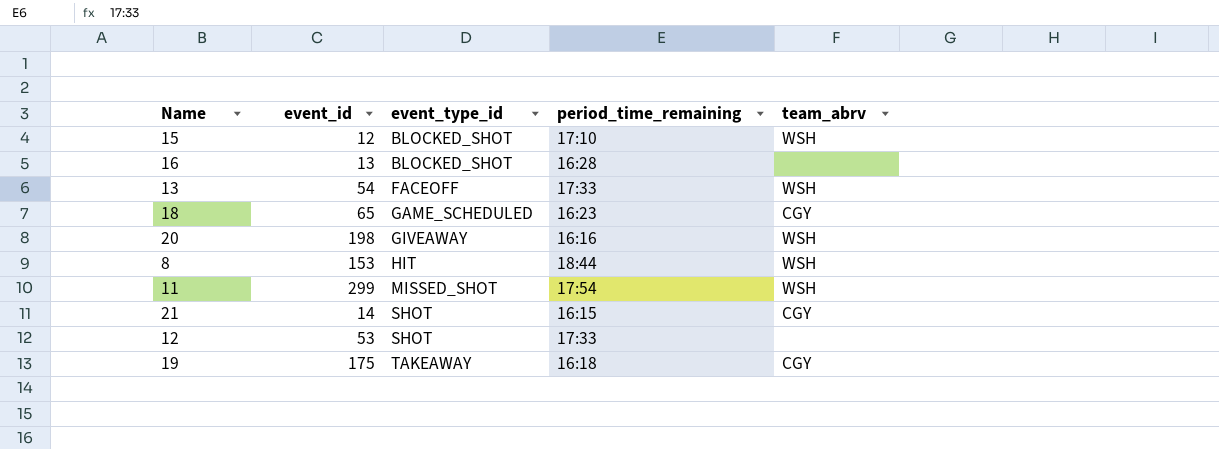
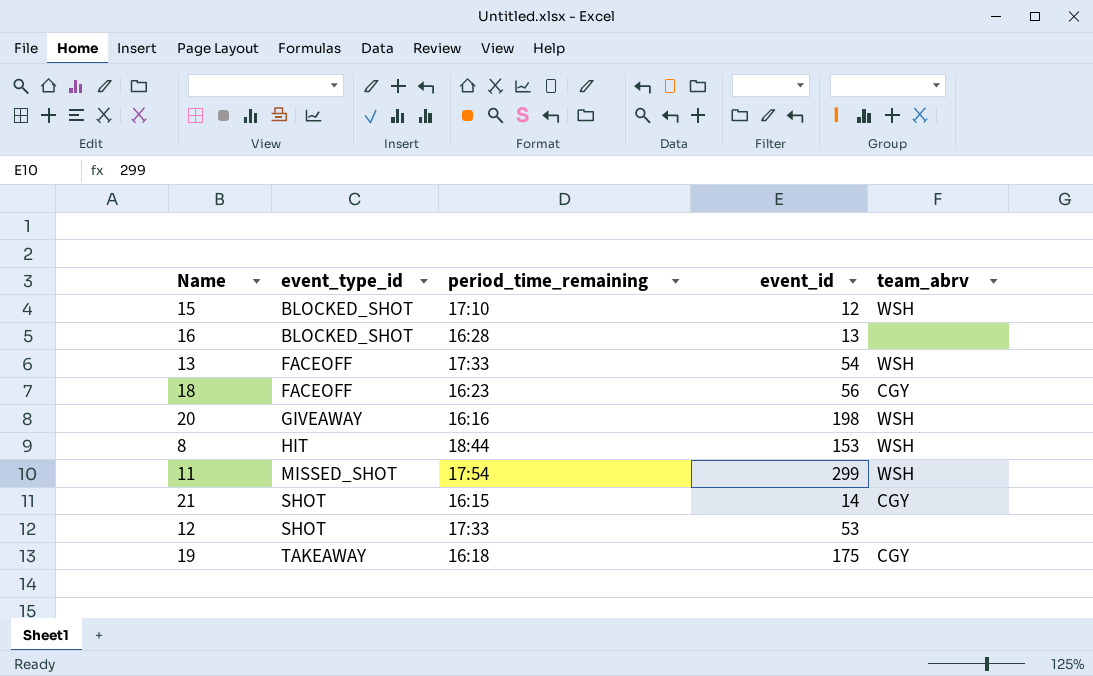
column event_id | position: 2 -> 4
18 | event_type_id: GAME_SCHEDULED -> FACEOFF
18 | event_id: 65 -> 56

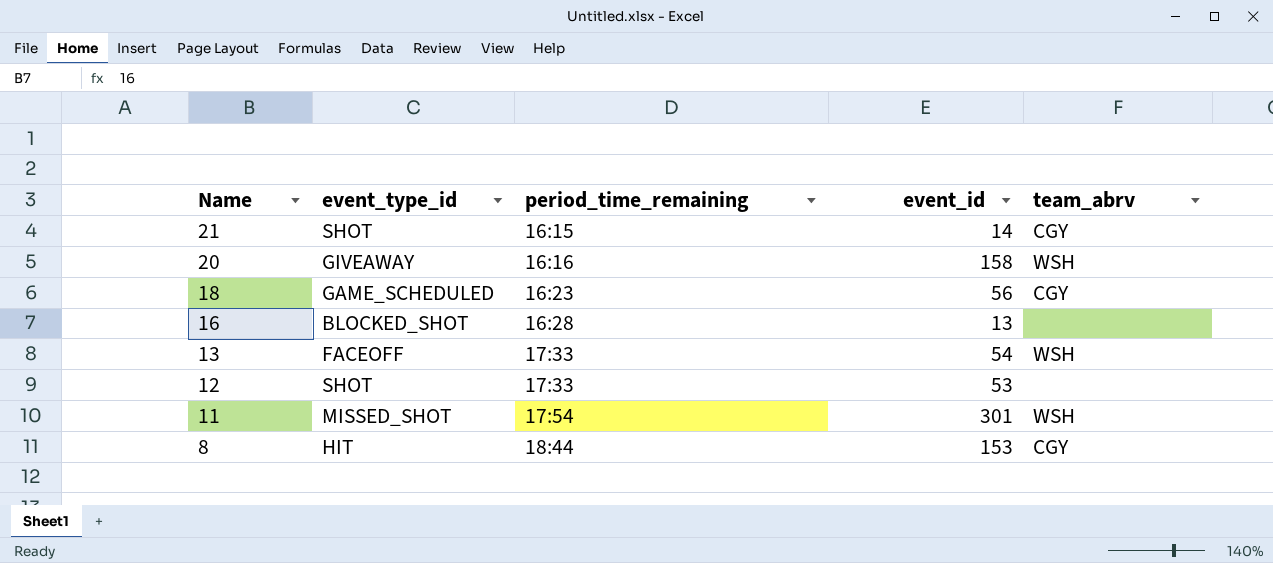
row order: event_type_id ascending -> Name descending
row 15: BLOCKED_SHOT | 17:10 | 12 | WSH -> none
row 19: TAKEAWAY | 16:18 | 175 | CGY -> none
20 | event_id: 198 -> 158
18 | event_type_id: FACEOFF -> GAME_SCHEDULED
11 | event_id: 299 -> 301
8 | team_abrv: WSH -> CGY

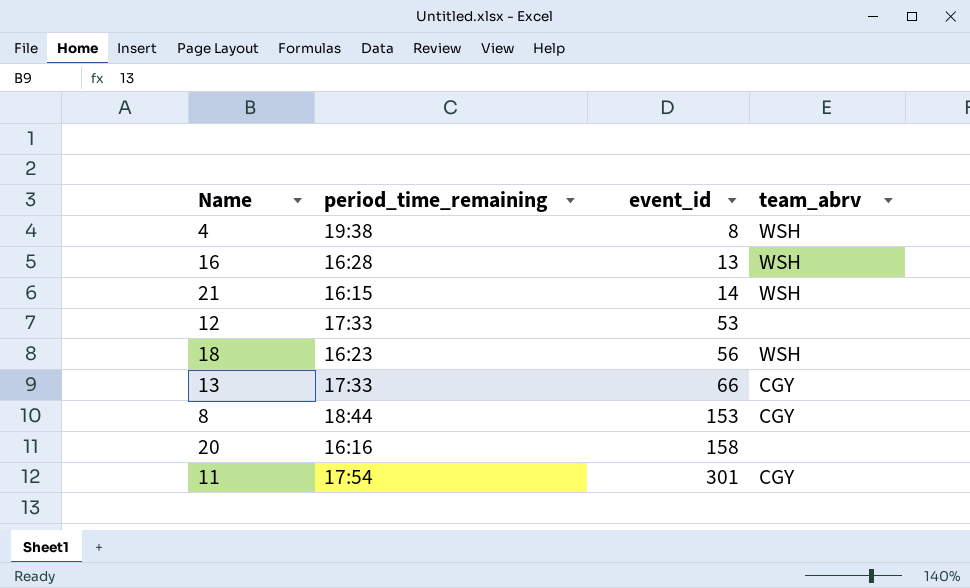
row order: Name descending -> event_id ascending
column event_type_id | position: 2 -> none
row 4: none -> 19:38 | 8 | WSH
16 | team_abrv: none -> WSH
21 | team_abrv: CGY -> WSH
18 | team_abrv: CGY -> WSH
13 | event_id: 54 -> 66
13 | team_abrv: WSH -> CGY
20 | team_abrv: WSH -> none
11 | team_abrv: WSH -> CGY

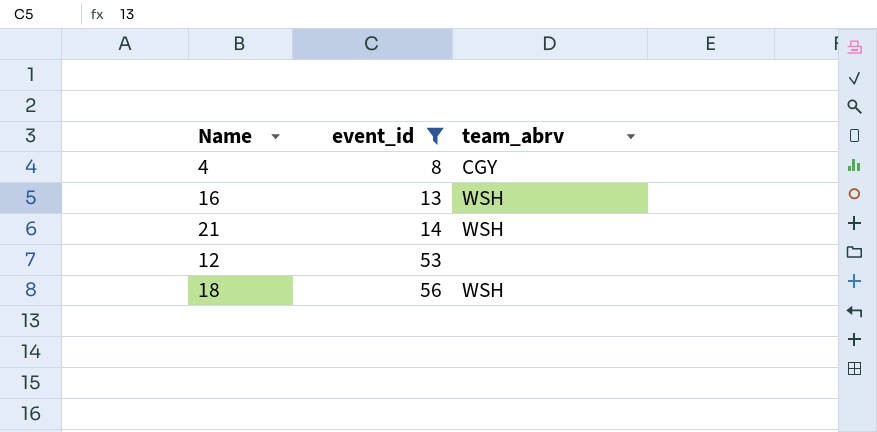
filter: none -> event_id <= 56
column period_time_remaining | position: 2 -> none
4 | team_abrv: WSH -> CGY

